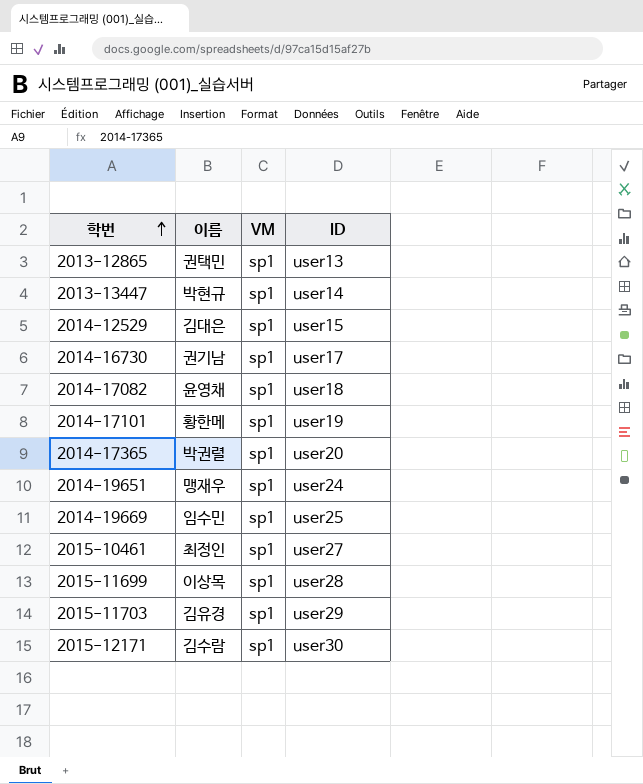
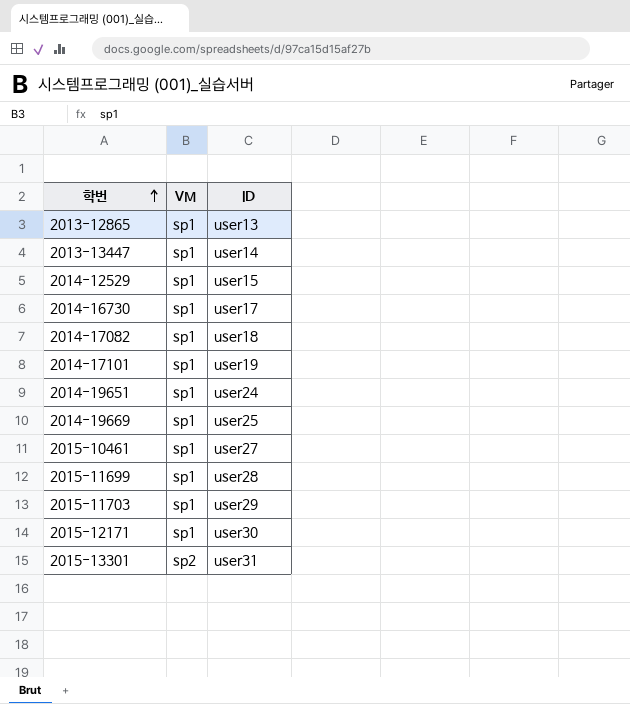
column 이름 | position: 2 -> none
row 2014-17365: 박권렬 | sp1 | user20 -> none
row 2015-13301: none -> sp2 | user31

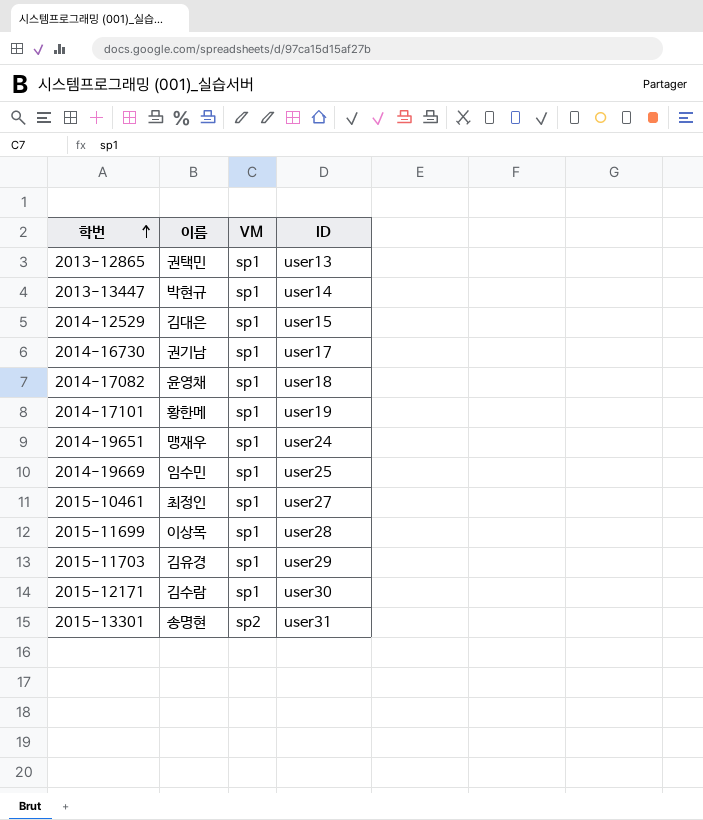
column 이름 | position: none -> 2

